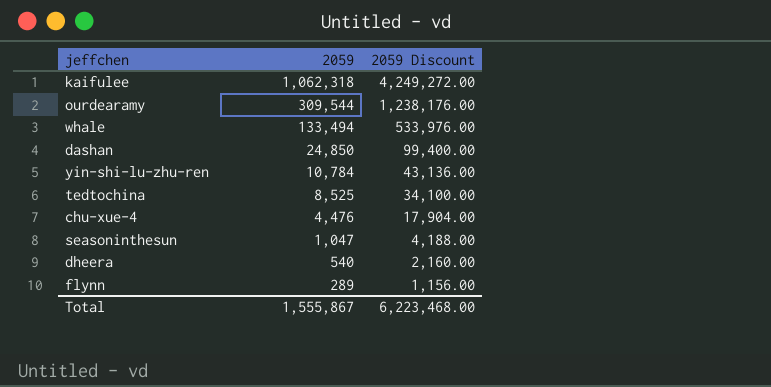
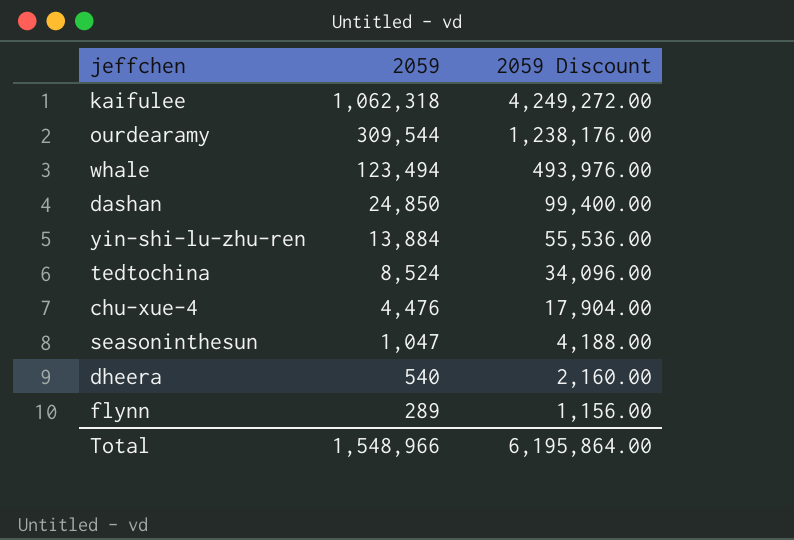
whale | 2059: 133,494 -> 123,494
whale | 2059 Discount: 533,976.00 -> 493,976.00
yin-shi-lu-zhu-ren | 2059: 10,784 -> 13,884
yin-shi-lu-zhu-ren | 2059 Discount: 43,136.00 -> 55,536.00
tedtochina | 2059: 8,525 -> 8,524
tedtochina | 2059 Discount: 34,100.00 -> 34,096.00
Total | 2059: 1,555,867 -> 1,548,966
Total | 2059 Discount: 6,223,468.00 -> 6,195,864.00

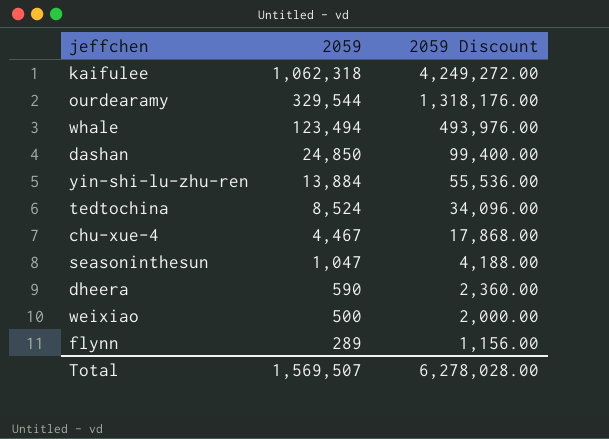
ourdearamy | 2059: 309,544 -> 329,544
ourdearamy | 2059 Discount: 1,238,176.00 -> 1,318,176.00
chu-xue-4 | 2059: 4,476 -> 4,467
chu-xue-4 | 2059 Discount: 17,904.00 -> 17,868.00
dheera | 2059: 540 -> 590
dheera | 2059 Discount: 2,160.00 -> 2,360.00
row weixiao: none -> 500 | 2,000.00
Total | 2059: 1,548,966 -> 1,569,507
Total | 2059 Discount: 6,195,864.00 -> 6,278,028.00

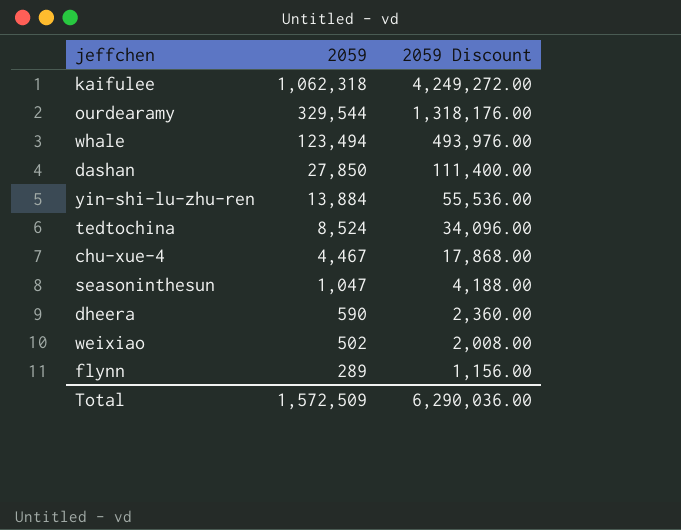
dashan | 2059: 24,850 -> 27,850
dashan | 2059 Discount: 99,400.00 -> 111,400.00
weixiao | 2059: 500 -> 502
weixiao | 2059 Discount: 2,000.00 -> 2,008.00
Total | 2059: 1,569,507 -> 1,572,509
Total | 2059 Discount: 6,278,028.00 -> 6,290,036.00

